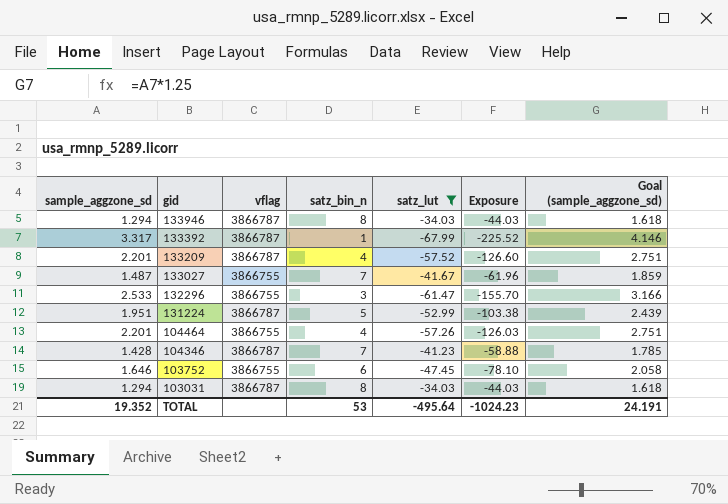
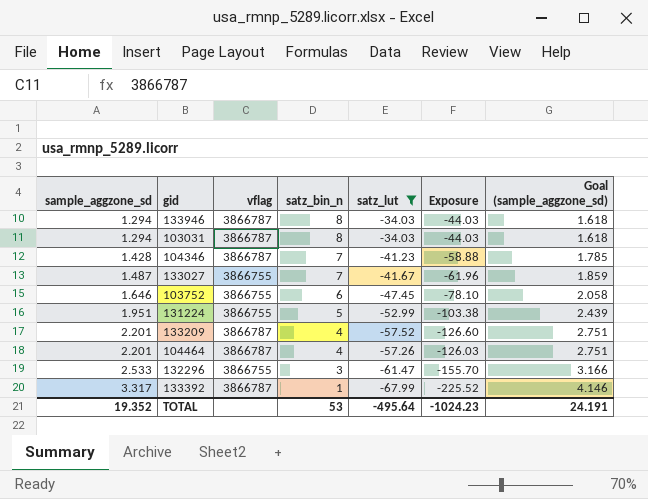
row order: gid descending -> sample_aggzone_sd ascending
131224 | vflag: 3866787 -> 3866755
104464 | vflag: 3866755 -> 3866787

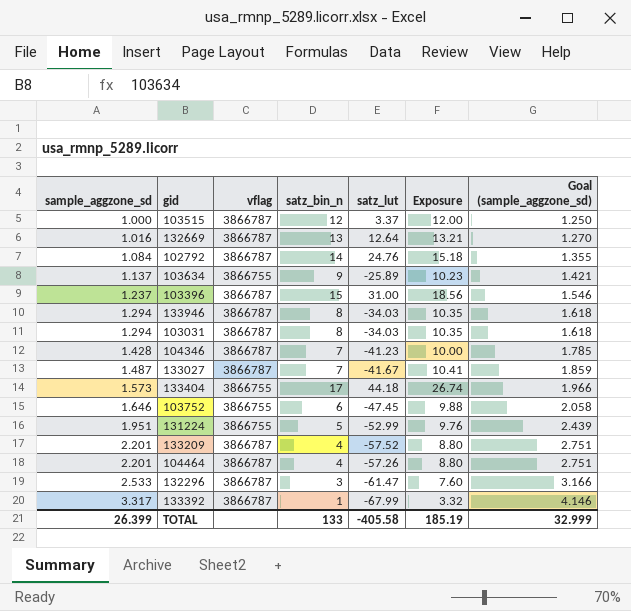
filter: satz_lut <= -34.03 -> none
column Exposure | formula: [sample_aggzone_sd] * [satz_lut] -> [sample_aggzone_sd] * [satz_bin_n]
133027 | vflag: 3866755 -> 3866787
132296 | vflag: 3866755 -> 3866787
TOTAL | sample_aggzone_sd: 19.352 -> 26.399
TOTAL | satz_bin_n: 53 -> 133
TOTAL | satz_lut: -495.64 -> -405.58
TOTAL | Exposure: -1024.23 -> 185.19
TOTAL | Goal (sample_aggzone_sd): 24.191 -> 32.999

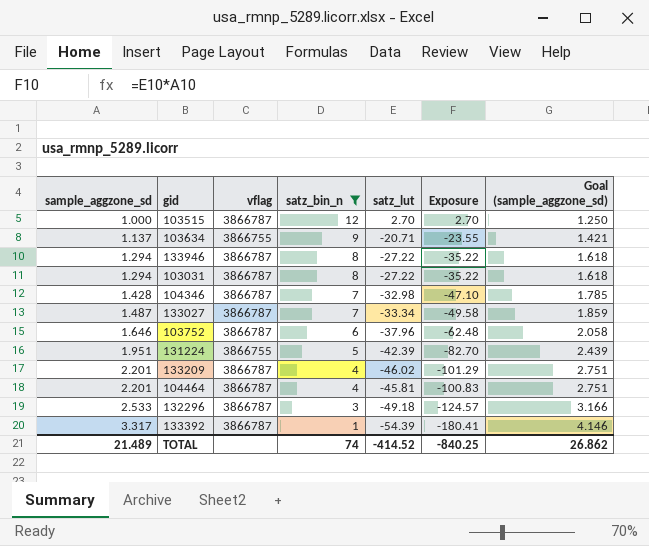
filter: none -> satz_bin_n <= 12
column Exposure | formula: [sample_aggzone_sd] * [satz_bin_n] -> [sample_aggzone_sd] * [satz_lut]
103515 | satz_lut: 3.37 -> 2.70
103634 | satz_lut: -25.89 -> -20.71
133946 | satz_lut: -34.03 -> -27.22
103031 | satz_lut: -34.03 -> -27.22
104346 | satz_lut: -41.23 -> -32.98
133027 | satz_lut: -41.67 -> -33.34
103752 | vflag: 3866755 -> 3866787
103752 | satz_lut: -47.45 -> -37.96
131224 | satz_lut: -52.99 -> -42.39
133209 | satz_lut: -57.52 -> -46.02
104464 | satz_lut: -57.26 -> -45.81
132296 | satz_lut: -61.47 -> -49.18
133392 | satz_lut: -67.99 -> -54.39
TOTAL | sample_aggzone_sd: 26.399 -> 21.489
TOTAL | satz_bin_n: 133 -> 74
TOTAL | satz_lut: -405.58 -> -414.52
TOTAL | Exposure: 185.19 -> -840.25
TOTAL | Goal (sample_aggzone_sd): 32.999 -> 26.862

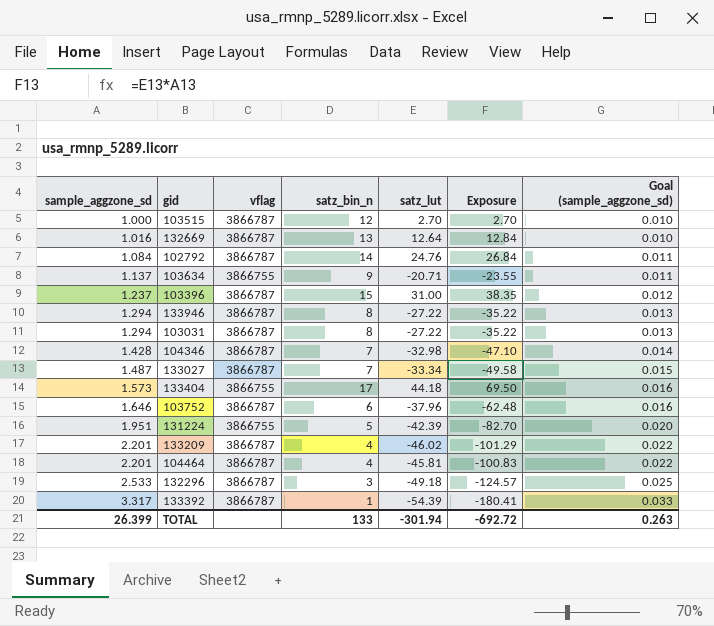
filter: satz_bin_n <= 12 -> none
column Goal (sample_aggzone_sd) | formula: [sample_aggzone_sd] * 1.25 -> [sample_aggzone_sd] * 0.01
TOTAL | sample_aggzone_sd: 21.489 -> 26.399
TOTAL | satz_bin_n: 74 -> 133
TOTAL | satz_lut: -414.52 -> -301.94
TOTAL | Exposure: -840.25 -> -692.72
TOTAL | Goal (sample_aggzone_sd): 26.862 -> 0.263

